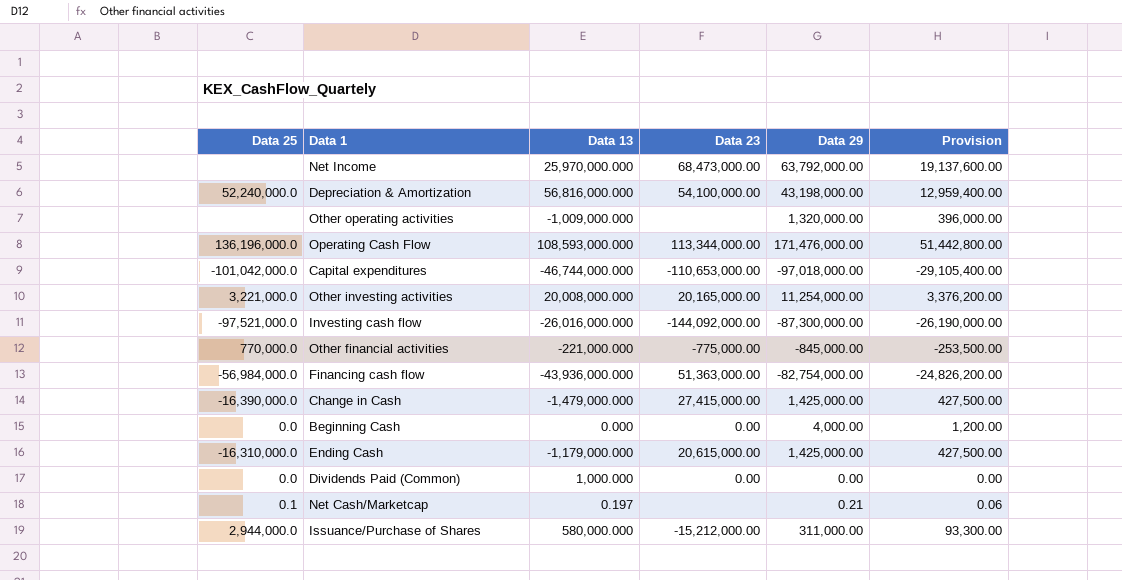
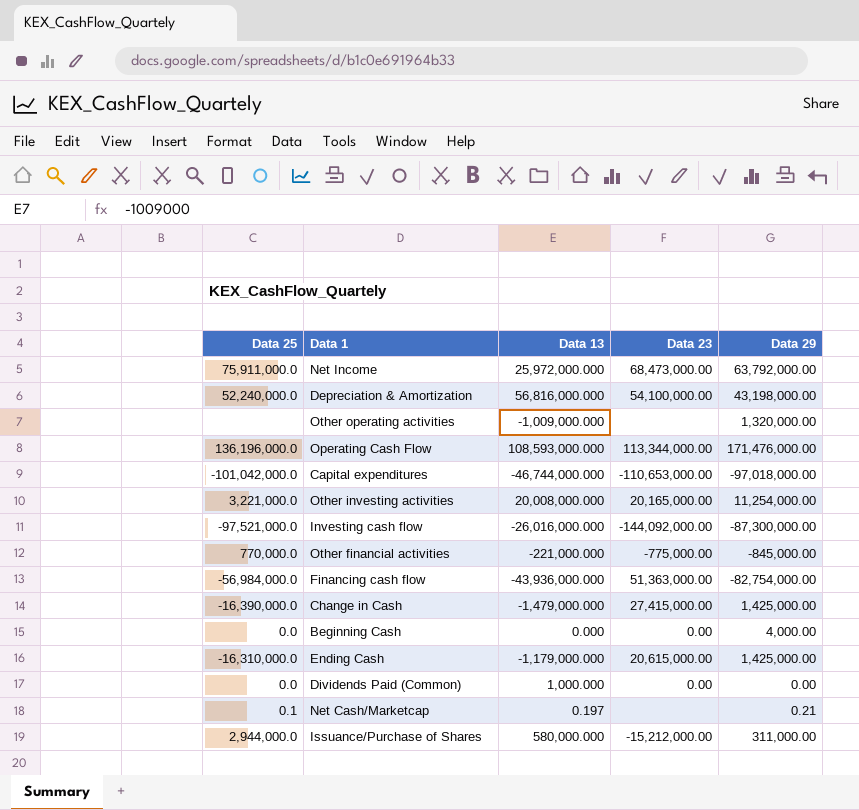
column Provision | formula: [Data 29] * 0.3 -> none
Net Income | Data 25: none -> 75,911,000.0
Net Income | Data 13: 25,970,000.000 -> 25,972,000.000

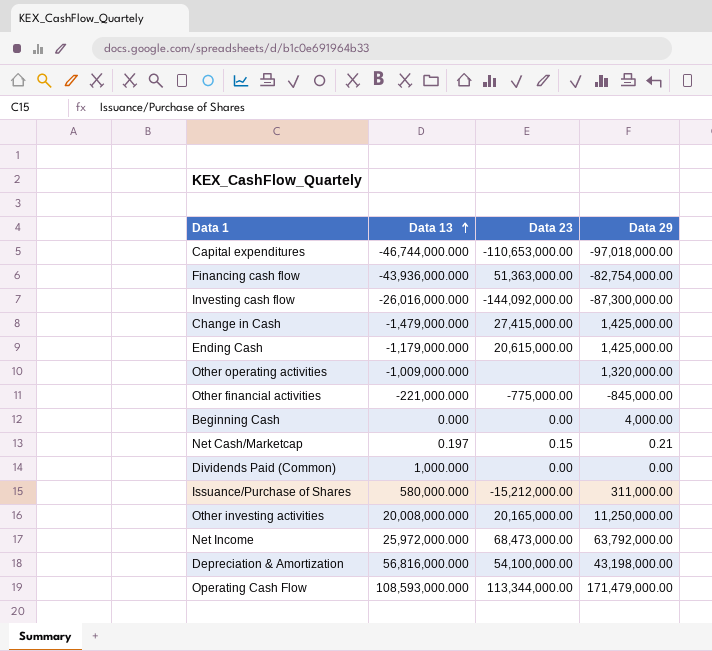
row order: none -> Data 13 ascending
column Data 25 | position: 1 -> none
Net Cash/Marketcap | Data 23: none -> 0.15
Other investing activities | Data 29: 11,254,000.00 -> 11,250,000.00
Operating Cash Flow | Data 29: 171,476,000.00 -> 171,479,000.00

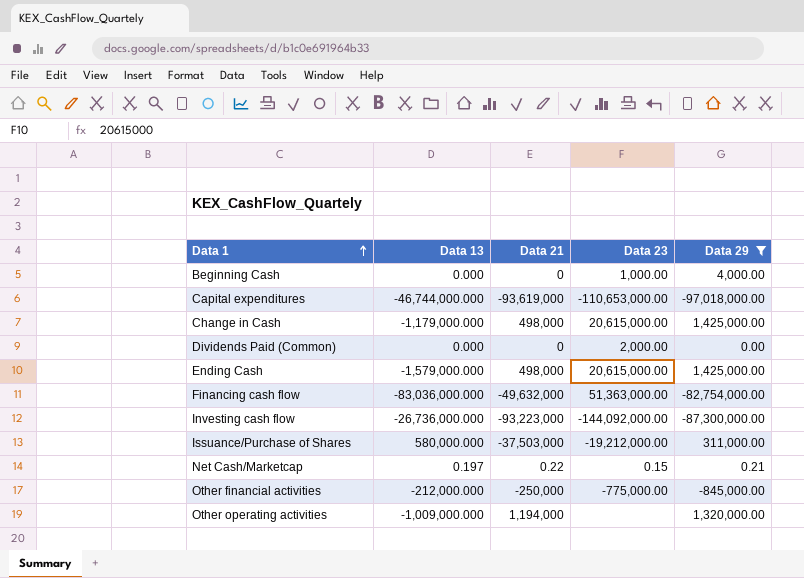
filter: none -> Data 29 <= 1,425,000.00
row order: Data 13 ascending -> Data 1 ascending
column Data 21 | position: none -> 3
Beginning Cash | Data 23: 0.00 -> 1,000.00
Change in Cash | Data 13: -1,479,000.000 -> -1,179,000.000
Change in Cash | Data 23: 27,415,000.00 -> 20,615,000.00
Dividends Paid (Common) | Data 13: 1,000.000 -> 0.000
Dividends Paid (Common) | Data 23: 0.00 -> 2,000.00
Ending Cash | Data 13: -1,179,000.000 -> -1,579,000.000
Financing cash flow | Data 13: -43,936,000.000 -> -83,036,000.000
Investing cash flow | Data 13: -26,016,000.000 -> -26,736,000.000
Issuance/Purchase of Shares | Data 23: -15,212,000.00 -> -19,212,000.00
Other financial activities | Data 13: -221,000.000 -> -212,000.000

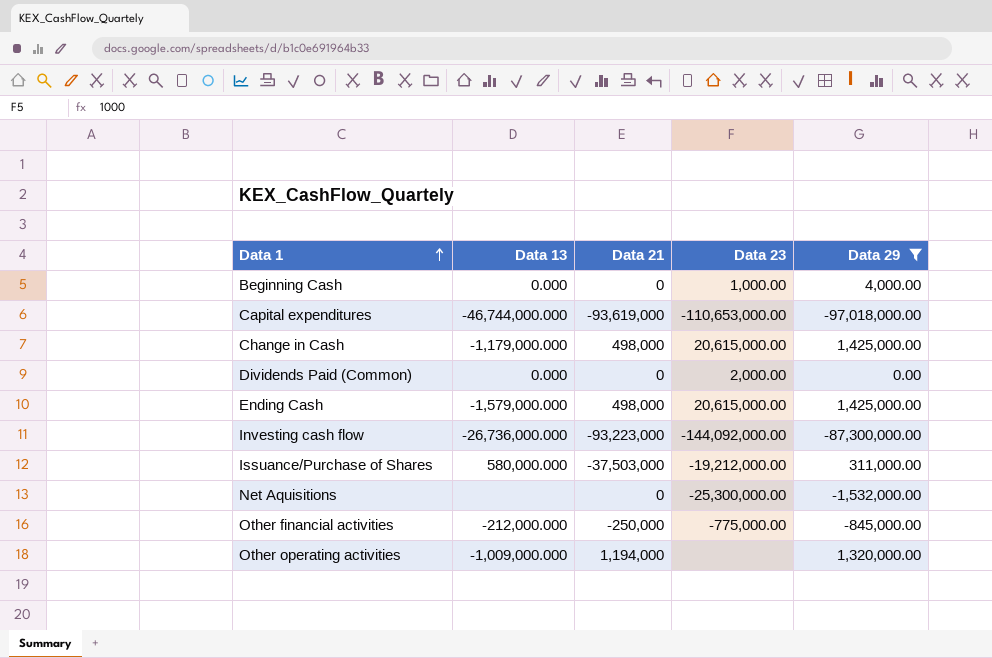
row Financing cash flow: -83,036,000.000 | -49,632,000 | 51,363,000.00 | -82,754,000.00 -> none
row Net Cash/Marketcap: 0.197 | 0.22 | 0.15 | 0.21 -> none
row Net Aquisitions: none -> none | 0 | -25,300,000.00 | -1,532,000.00

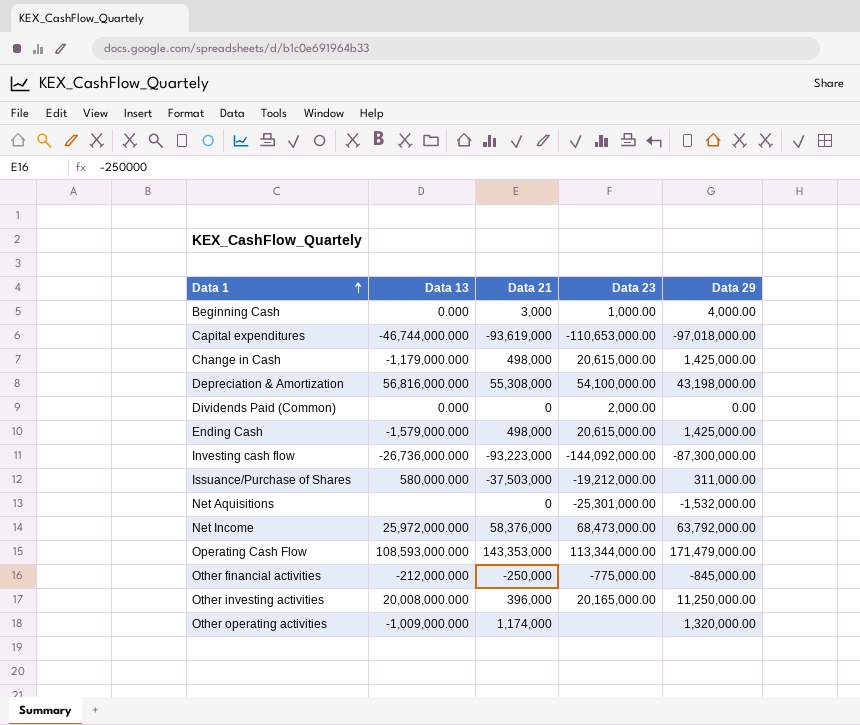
filter: Data 29 <= 1,425,000.00 -> none
Beginning Cash | Data 21: 0 -> 3,000
Net Aquisitions | Data 23: -25,300,000.00 -> -25,301,000.00
Other operating activities | Data 21: 1,194,000 -> 1,174,000

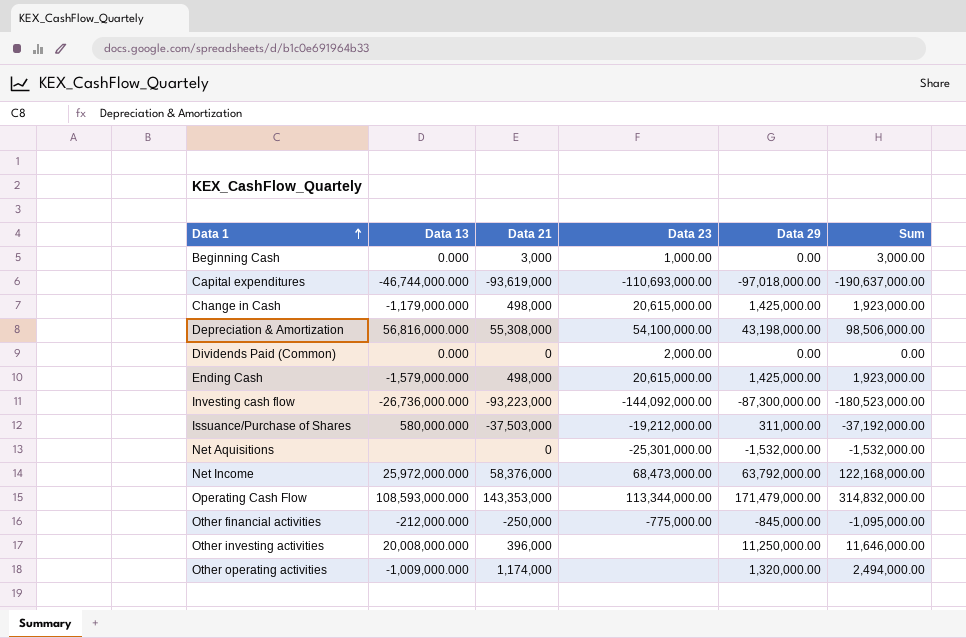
column Sum | formula: none -> [Data 21] + [Data 29]
Beginning Cash | Data 29: 4,000.00 -> 0.00
Capital expenditures | Data 23: -110,653,000.00 -> -110,693,000.00
Other investing activities | Data 23: 20,165,000.00 -> none

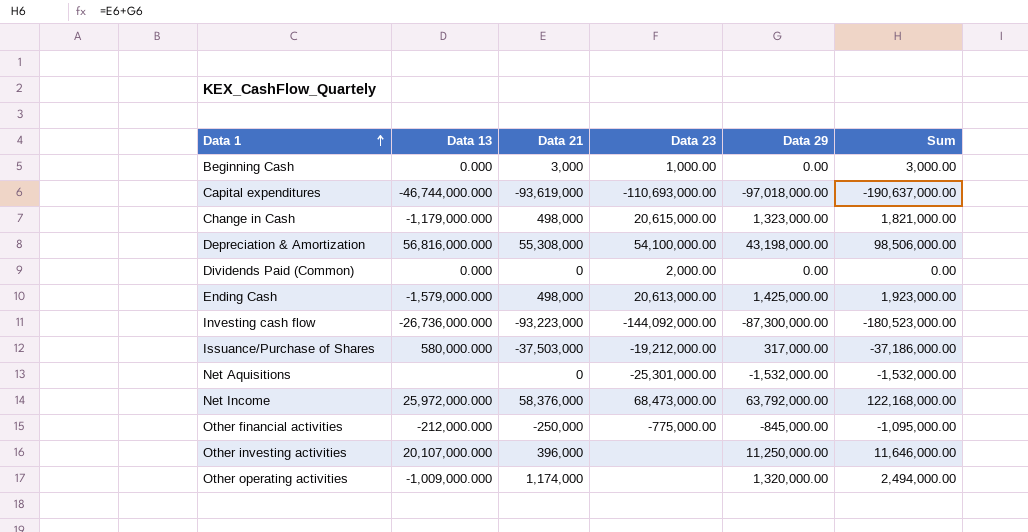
row Operating Cash Flow: 108,593,000.000 | 143,353,000 | 113,344,000.00 | 171,479,000.00 | 314,832,000.00 -> none
Change in Cash | Data 29: 1,425,000.00 -> 1,323,000.00
Change in Cash | Sum: 1,923,000.00 -> 1,821,000.00
Ending Cash | Data 23: 20,615,000.00 -> 20,613,000.00
Issuance/Purchase of Shares | Data 29: 311,000.00 -> 317,000.00
Issuance/Purchase of Shares | Sum: -37,192,000.00 -> -37,186,000.00
Other investing activities | Data 13: 20,008,000.000 -> 20,107,000.000

